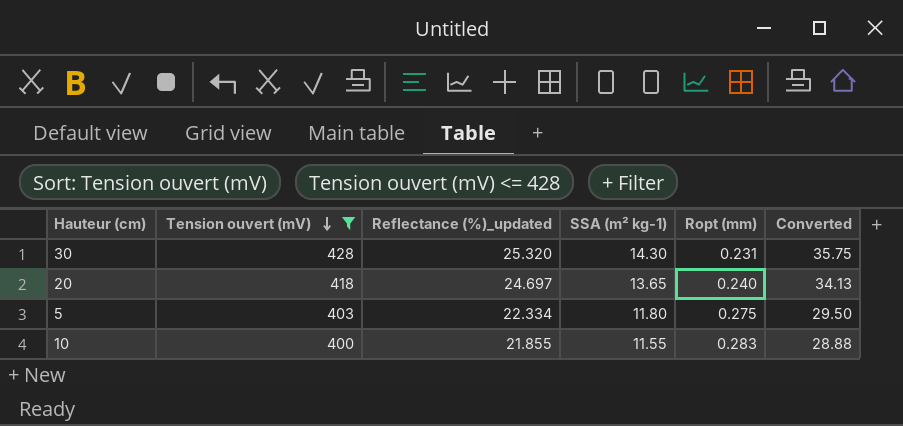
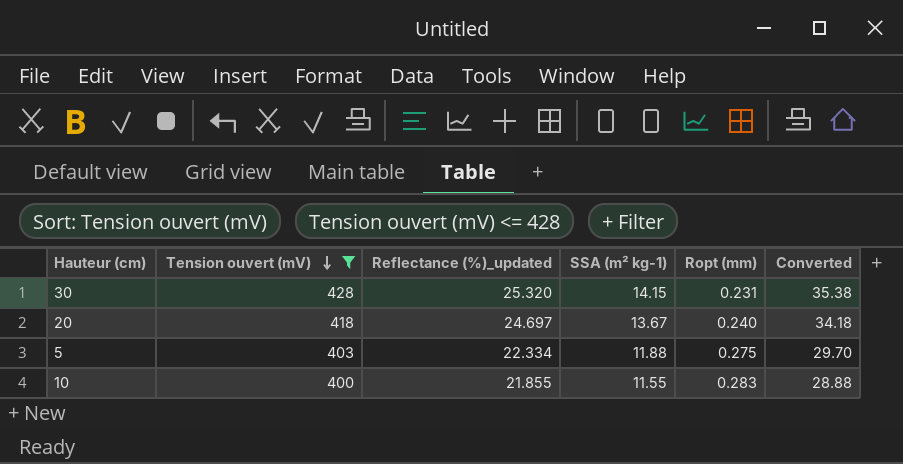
30 | SSA (m² kg-1): 14.30 -> 14.15
30 | Converted: 35.75 -> 35.38
20 | SSA (m² kg-1): 13.65 -> 13.67
20 | Converted: 34.13 -> 34.18
5 | SSA (m² kg-1): 11.80 -> 11.88
5 | Converted: 29.50 -> 29.70

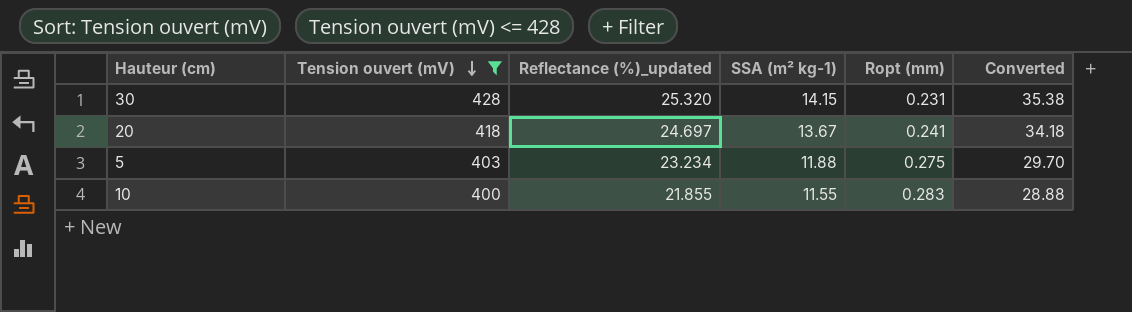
20 | Ropt (mm): 0.240 -> 0.241
5 | Reflectance (%)_updated: 22.334 -> 23.234

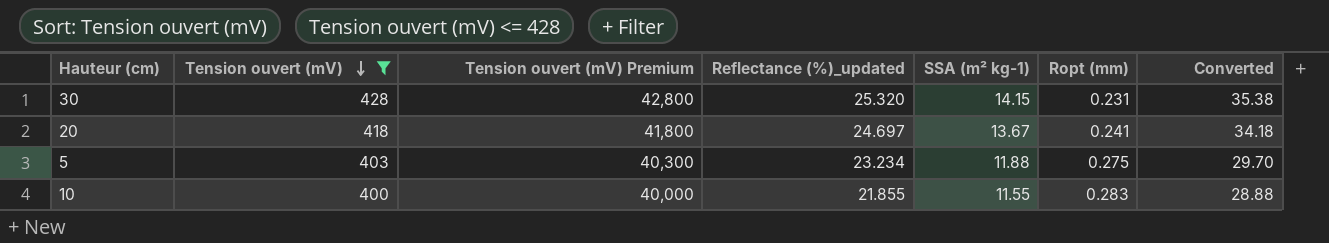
column Tension ouvert (mV) Premium | formula: none -> [Tension ouvert (mV)] * 100

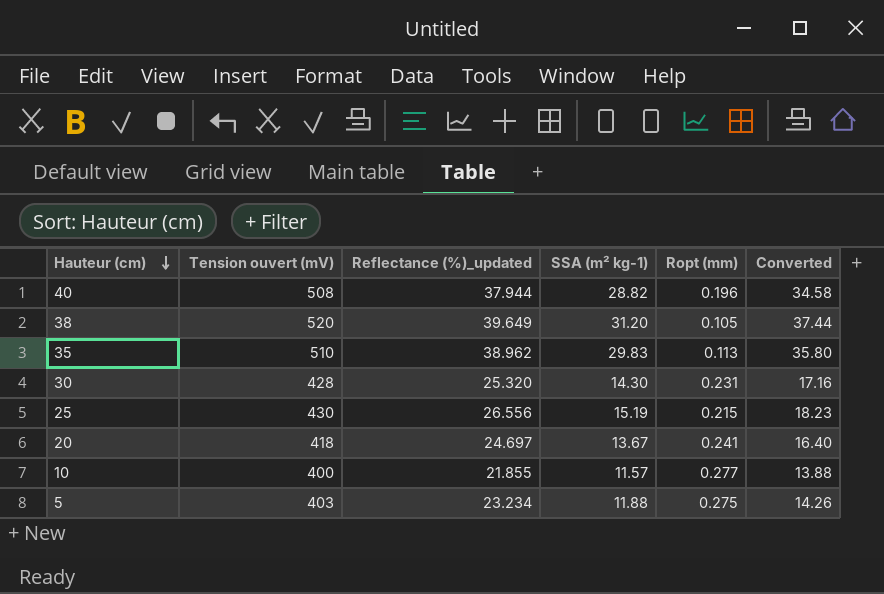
filter: Tension ouvert (mV) <= 428 -> none
row order: Tension ouvert (mV) descending -> Hauteur (cm) descending
column Tension ouvert (mV) Premium | formula: [Tension ouvert (mV)] * 100 -> none
column Converted | formula: [SSA (m² kg-1)] * 2.5 -> [SSA (m² kg-1)] * 1.2
30 | SSA (m² kg-1): 14.15 -> 14.30
10 | SSA (m² kg-1): 11.55 -> 11.57
10 | Ropt (mm): 0.283 -> 0.277

